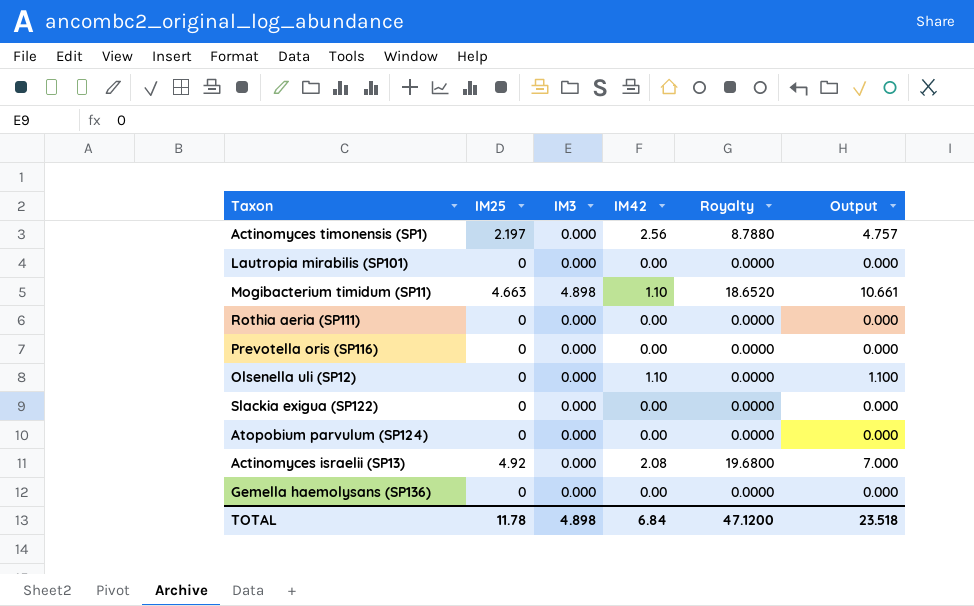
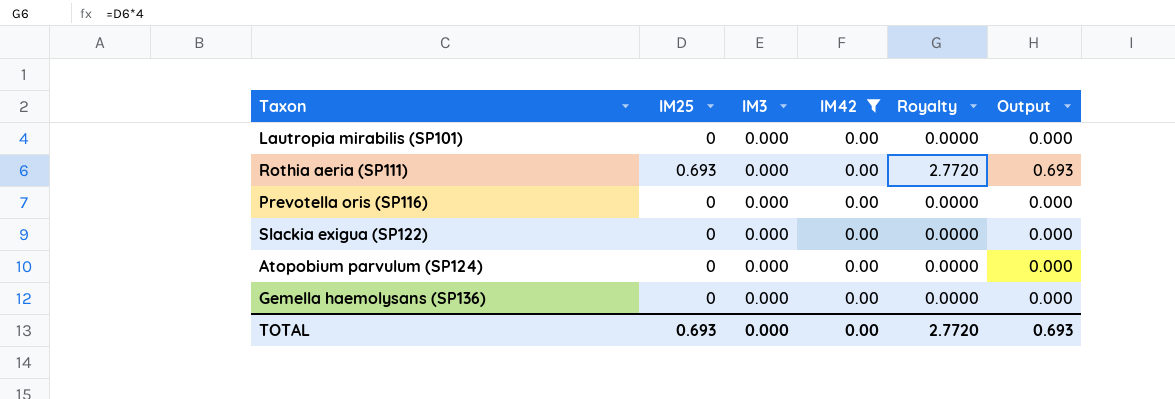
filter: none -> IM42 = 0.00
Rothia aeria (SP111) | IM25: 0 -> 0.693
Rothia aeria (SP111) | Royalty: 0.0000 -> 2.7720
Rothia aeria (SP111) | Output: 0.000 -> 0.693
TOTAL | IM25: 11.78 -> 0.693
TOTAL | IM3: 4.898 -> 0.000
TOTAL | IM42: 6.84 -> 0.00
TOTAL | Royalty: 47.1200 -> 2.7720
TOTAL | Output: 23.518 -> 0.693

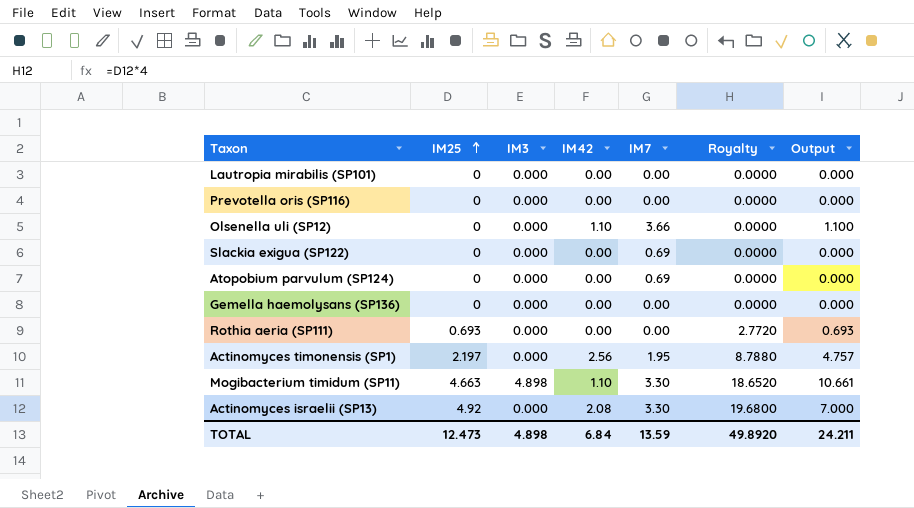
filter: IM42 = 0.00 -> none
row order: none -> IM25 ascending
column IM7 | position: none -> 5
TOTAL | IM25: 0.693 -> 12.473
TOTAL | IM3: 0.000 -> 4.898
TOTAL | IM42: 0.00 -> 6.84
TOTAL | Royalty: 2.7720 -> 49.8920
TOTAL | Output: 0.693 -> 24.211

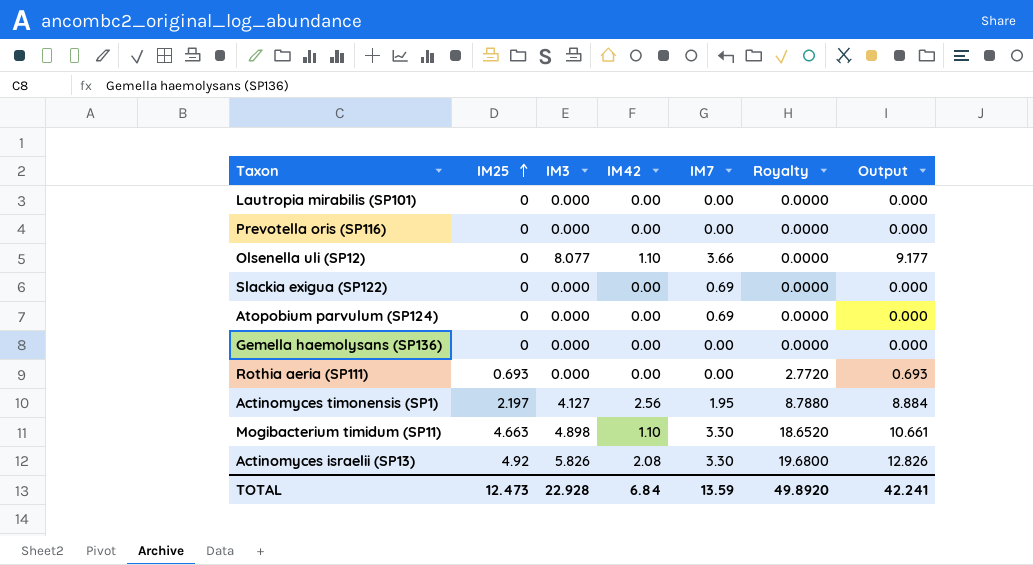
Olsenella uli (SP12) | IM3: 0.000 -> 8.077
Olsenella uli (SP12) | Output: 1.100 -> 9.177
Actinomyces timonensis (SP1) | IM3: 0.000 -> 4.127
Actinomyces timonensis (SP1) | Output: 4.757 -> 8.884
Actinomyces israelii (SP13) | IM3: 0.000 -> 5.826
Actinomyces israelii (SP13) | Output: 7.000 -> 12.826
TOTAL | IM3: 4.898 -> 22.928
TOTAL | Output: 24.211 -> 42.241

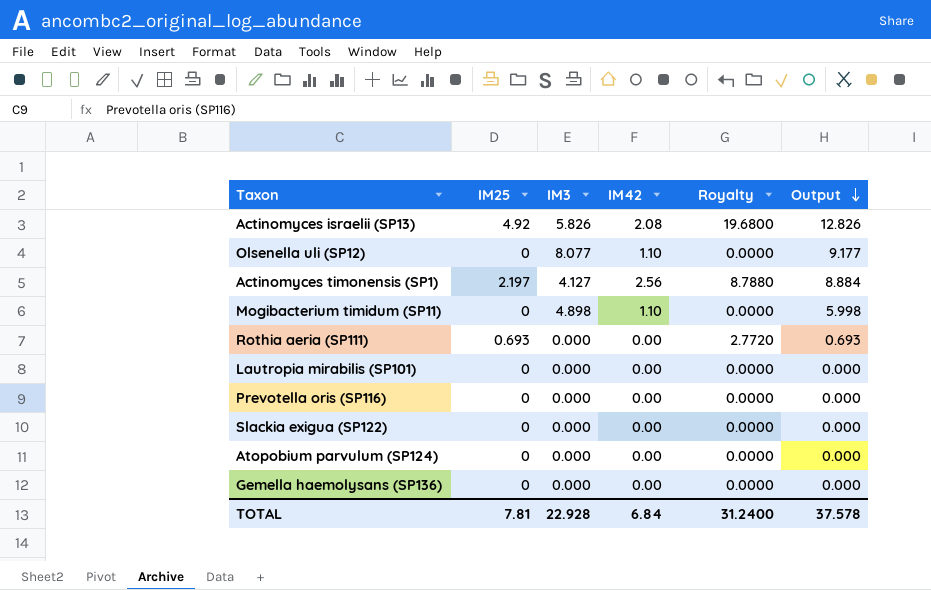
row order: IM25 ascending -> Output descending
column IM7 | position: 5 -> none
Mogibacterium timidum (SP11) | IM25: 4.663 -> 0
Mogibacterium timidum (SP11) | Royalty: 18.6520 -> 0.0000
Mogibacterium timidum (SP11) | Output: 10.661 -> 5.998
TOTAL | IM25: 12.473 -> 7.81
TOTAL | Royalty: 49.8920 -> 31.2400
TOTAL | Output: 42.241 -> 37.578

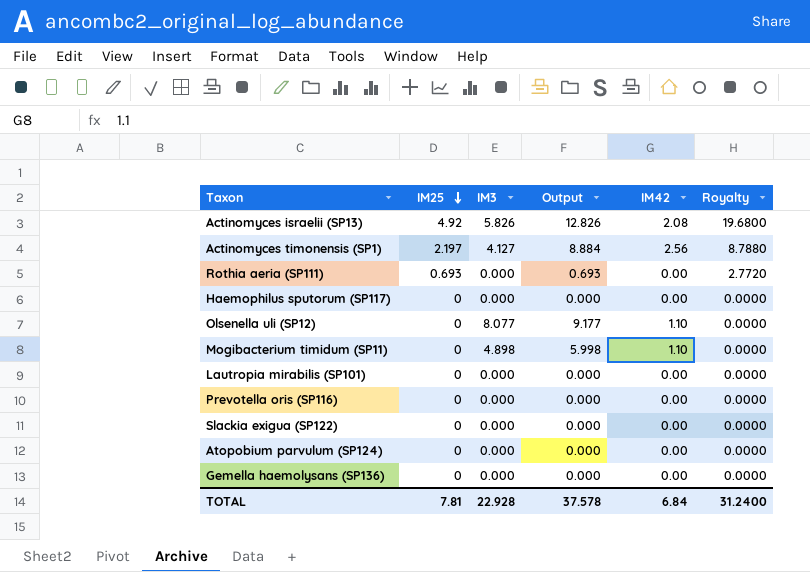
row order: Output descending -> IM25 descending
column Output | position: 6 -> 4
row Haemophilus sputorum (SP117): none -> 0 | 0.000 | 0.000 | 0.00 | 0.0000

